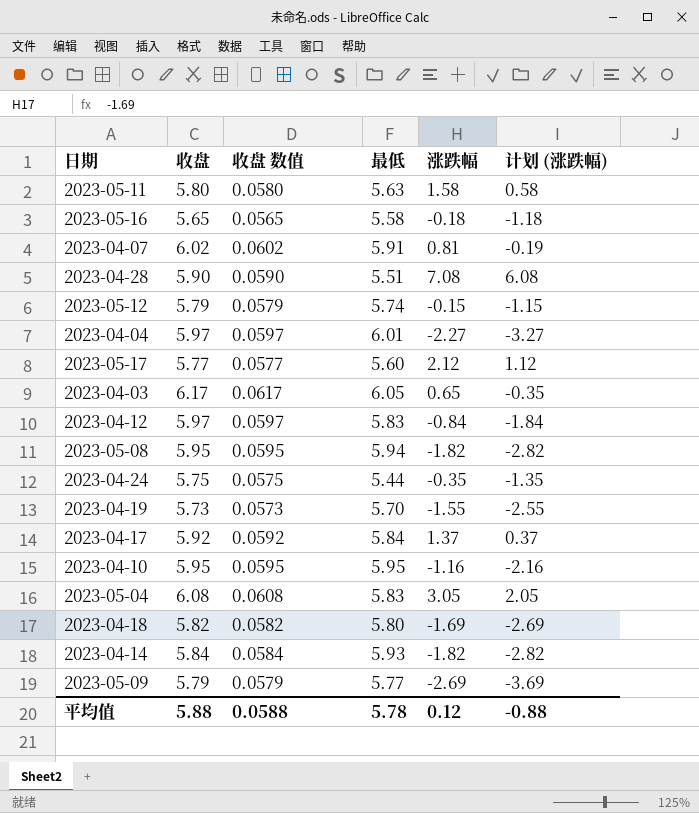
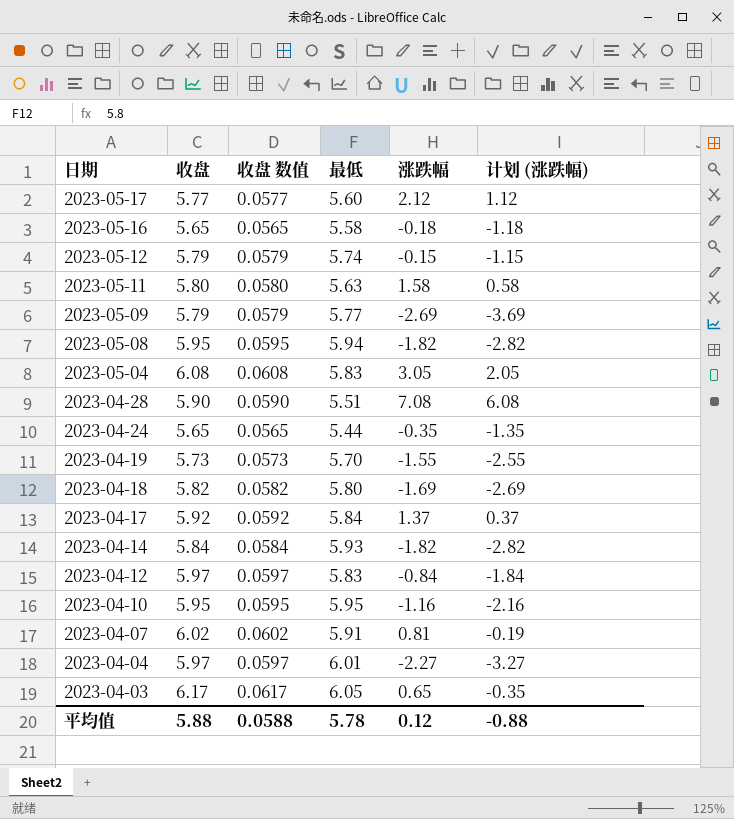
row order: none -> 日期 descending
2023-04-24 | 收盘: 5.75 -> 5.65
2023-04-24 | 收盘 数值: 0.0575 -> 0.0565

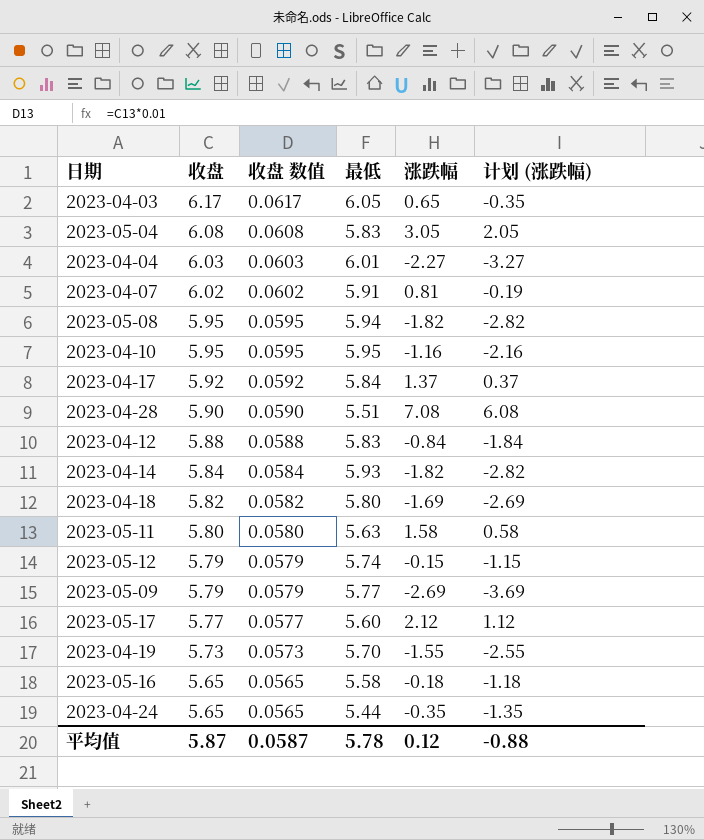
row order: 日期 descending -> 收盘 descending
2023-04-04 | 收盘: 5.97 -> 6.03
2023-04-04 | 收盘 数值: 0.0597 -> 0.0603
2023-04-12 | 收盘: 5.97 -> 5.88
2023-04-12 | 收盘 数值: 0.0597 -> 0.0588
平均值 | 收盘: 5.88 -> 5.87
平均值 | 收盘 数值: 0.0588 -> 0.0587

